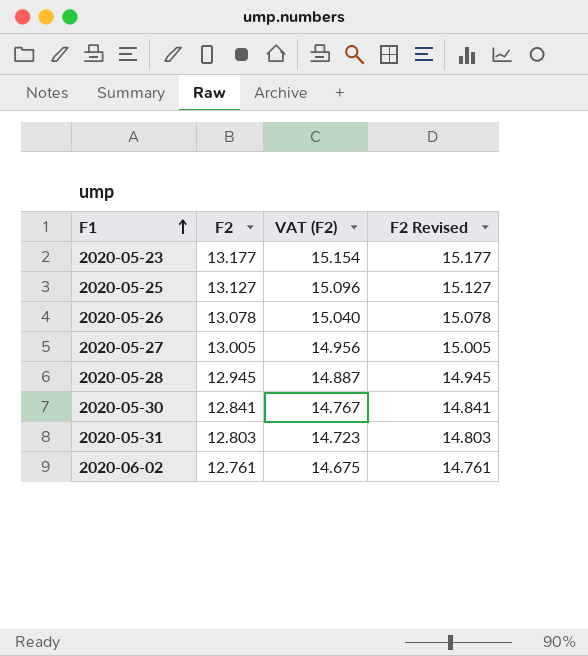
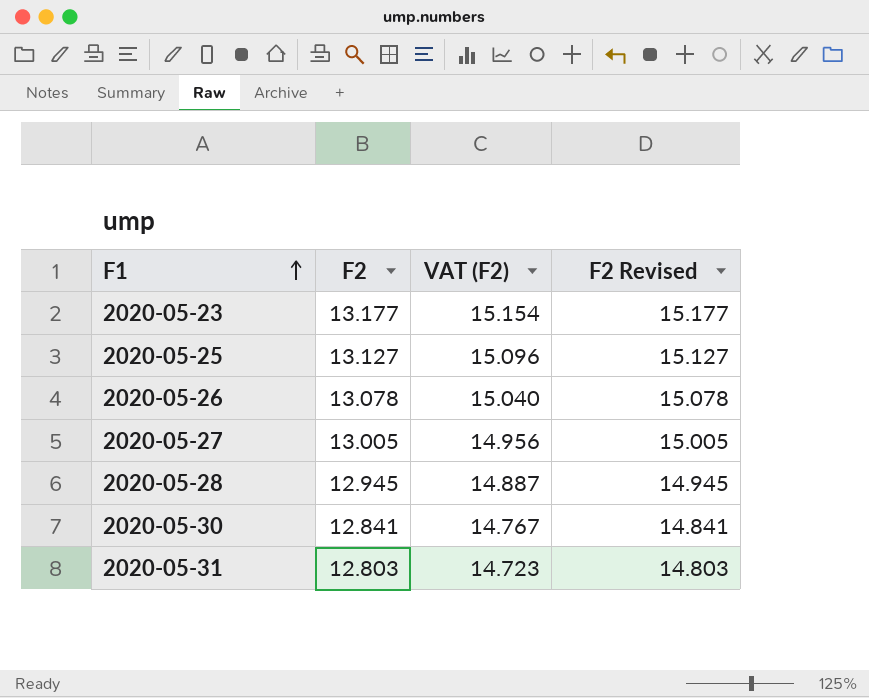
row 2020-06-02: 12.761 | 14.675 | 14.761 -> none

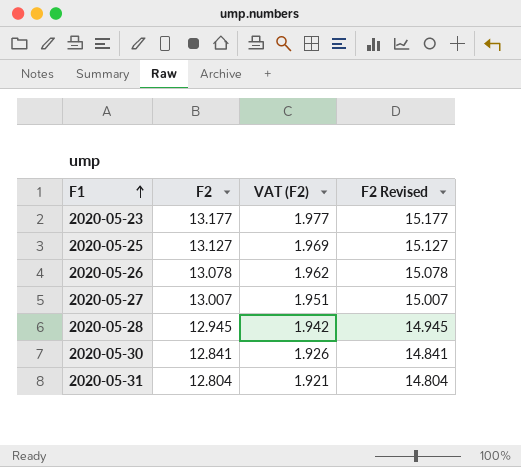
column VAT (F2) | formula: [F2] * 1.15 -> [F2] * 0.15
2020-05-27 | F2: 13.005 -> 13.007
2020-05-27 | F2 Revised: 15.005 -> 15.007
2020-05-31 | F2: 12.803 -> 12.804
2020-05-31 | F2 Revised: 14.803 -> 14.804

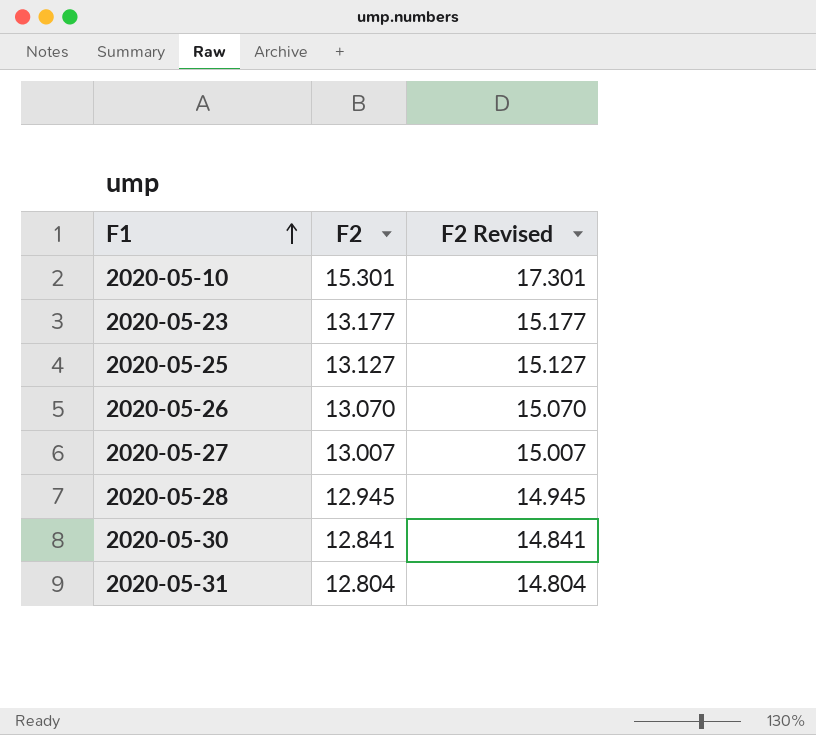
column VAT (F2) | formula: [F2] * 0.15 -> none
row 2020-05-10: none -> 15.301 | 17.301
2020-05-26 | F2: 13.078 -> 13.070
2020-05-26 | F2 Revised: 15.078 -> 15.070

